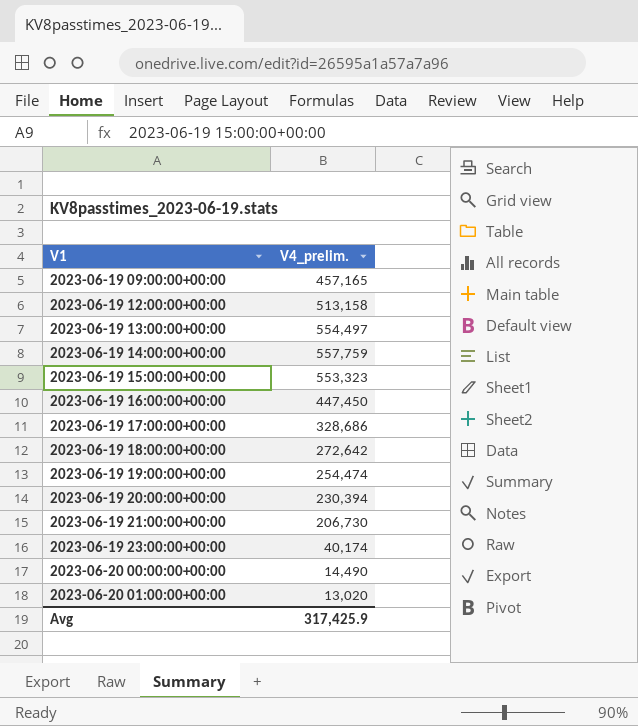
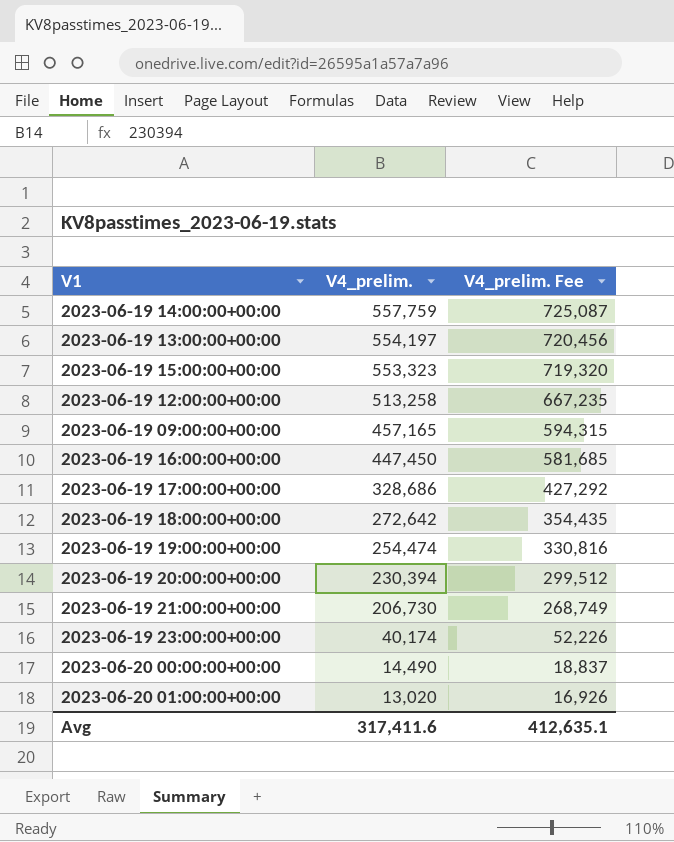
row order: V1 ascending -> V4_prelim. descending
column V4_prelim. Fee | formula: none -> [V4_prelim.] * 1.3
2023-06-19 13:00:00+00:00 | V4_prelim.: 554,497 -> 554,197
2023-06-19 12:00:00+00:00 | V4_prelim.: 513,158 -> 513,258
Avg | V4_prelim.: 317,425.9 -> 317,411.6

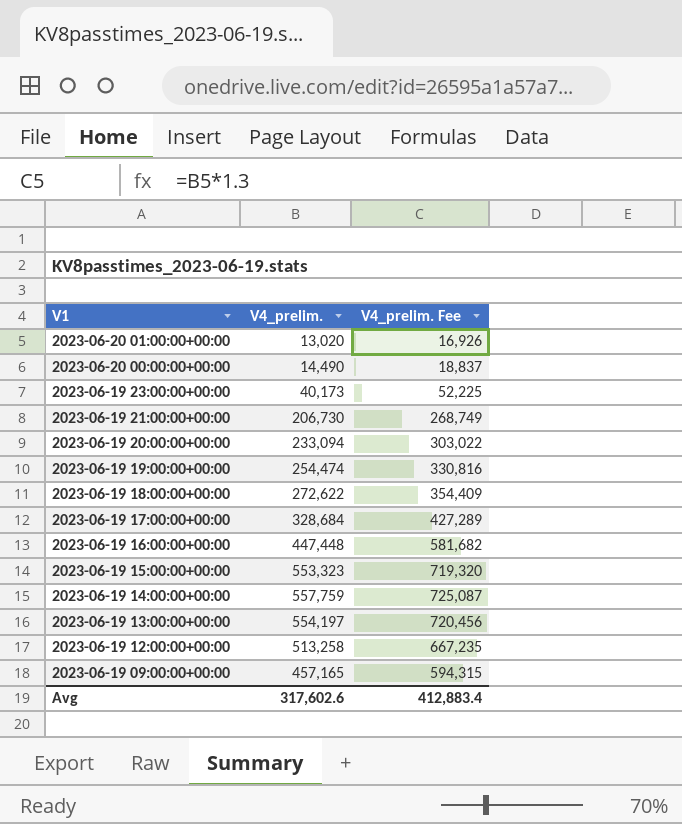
row order: V4_prelim. descending -> V1 descending
2023-06-19 23:00:00+00:00 | V4_prelim.: 40,174 -> 40,173
2023-06-19 23:00:00+00:00 | V4_prelim. Fee: 52,226 -> 52,225
2023-06-19 20:00:00+00:00 | V4_prelim.: 230,394 -> 233,094
2023-06-19 20:00:00+00:00 | V4_prelim. Fee: 299,512 -> 303,022
2023-06-19 18:00:00+00:00 | V4_prelim.: 272,642 -> 272,622
2023-06-19 18:00:00+00:00 | V4_prelim. Fee: 354,435 -> 354,409
2023-06-19 17:00:00+00:00 | V4_prelim.: 328,686 -> 328,684
2023-06-19 17:00:00+00:00 | V4_prelim. Fee: 427,292 -> 427,289
2023-06-19 16:00:00+00:00 | V4_prelim.: 447,450 -> 447,448
2023-06-19 16:00:00+00:00 | V4_prelim. Fee: 581,685 -> 581,682
Avg | V4_prelim.: 317,411.6 -> 317,602.6
Avg | V4_prelim. Fee: 412,635.1 -> 412,883.4

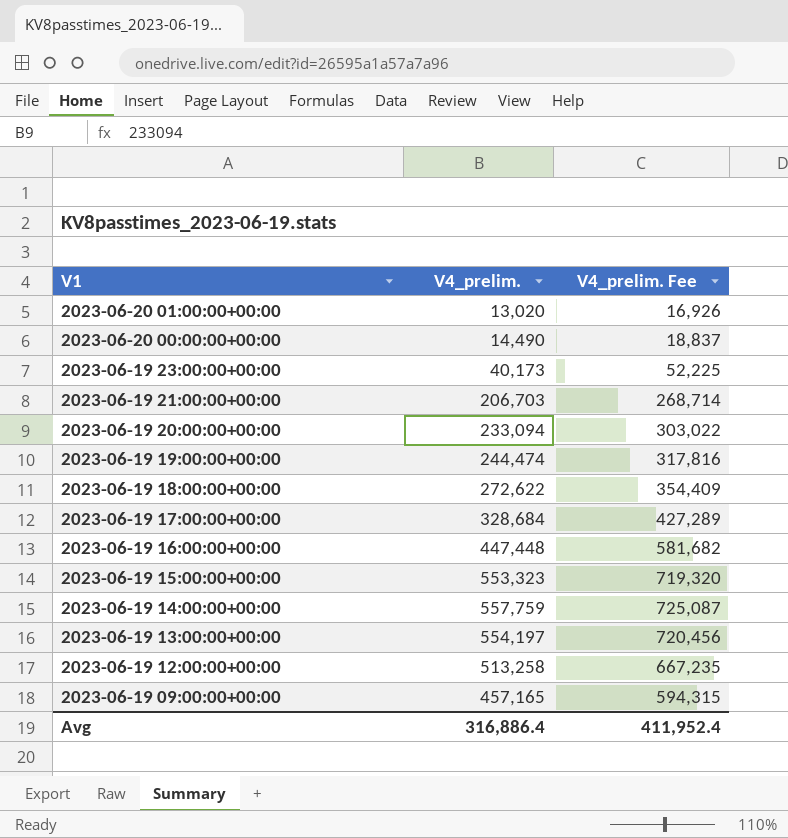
2023-06-19 21:00:00+00:00 | V4_prelim.: 206,730 -> 206,703
2023-06-19 21:00:00+00:00 | V4_prelim. Fee: 268,749 -> 268,714
2023-06-19 19:00:00+00:00 | V4_prelim.: 254,474 -> 244,474
2023-06-19 19:00:00+00:00 | V4_prelim. Fee: 330,816 -> 317,816
Avg | V4_prelim.: 317,602.6 -> 316,886.4
Avg | V4_prelim. Fee: 412,883.4 -> 411,952.4

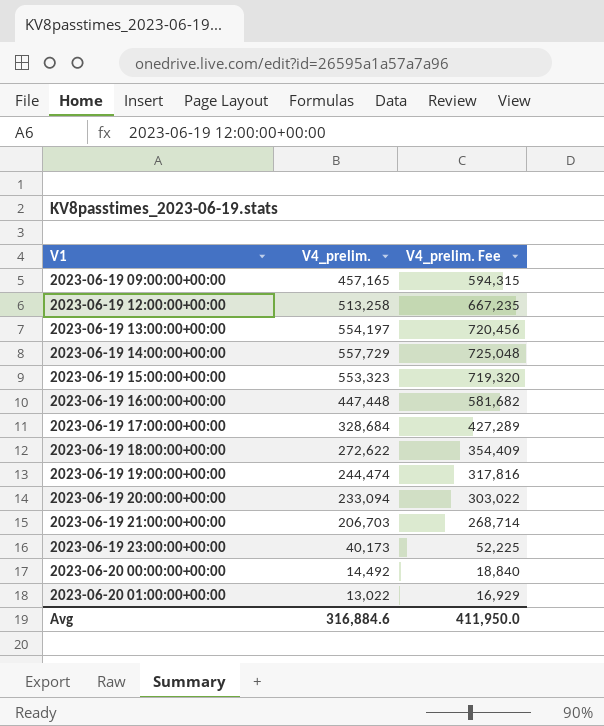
row order: V1 descending -> V1 ascending
2023-06-19 14:00:00+00:00 | V4_prelim.: 557,759 -> 557,729
2023-06-19 14:00:00+00:00 | V4_prelim. Fee: 725,087 -> 725,048
2023-06-20 00:00:00+00:00 | V4_prelim.: 14,490 -> 14,492
2023-06-20 00:00:00+00:00 | V4_prelim. Fee: 18,837 -> 18,840
2023-06-20 01:00:00+00:00 | V4_prelim.: 13,020 -> 13,022
2023-06-20 01:00:00+00:00 | V4_prelim. Fee: 16,926 -> 16,929
Avg | V4_prelim.: 316,886.4 -> 316,884.6
Avg | V4_prelim. Fee: 411,952.4 -> 411,950.0

